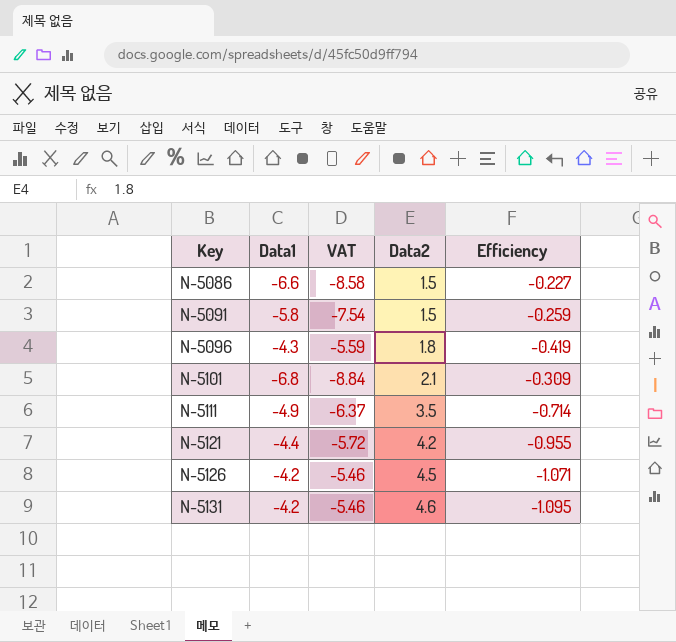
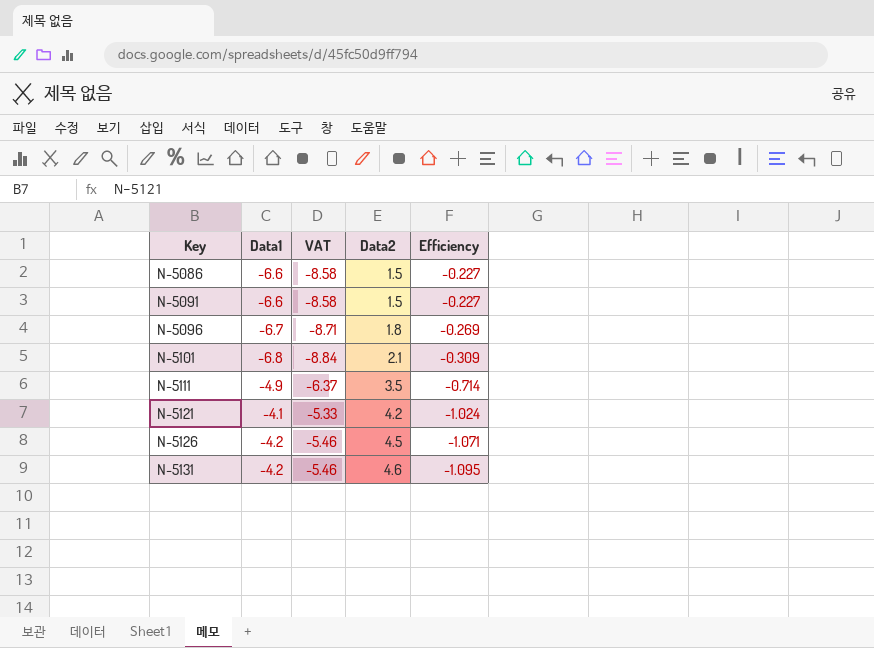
N-5091 | Data1: -5.8 -> -6.6
N-5091 | VAT: -7.54 -> -8.58
N-5091 | Efficiency: -0.259 -> -0.227
N-5096 | Data1: -4.3 -> -6.7
N-5096 | VAT: -5.59 -> -8.71
N-5096 | Efficiency: -0.419 -> -0.269
N-5121 | Data1: -4.4 -> -4.1
N-5121 | VAT: -5.72 -> -5.33
N-5121 | Efficiency: -0.955 -> -1.024

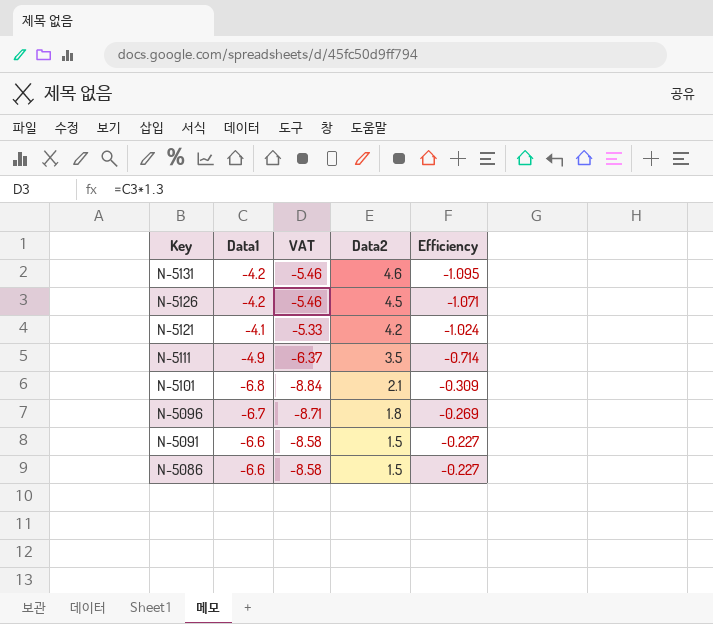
row order: Key ascending -> Key descending

